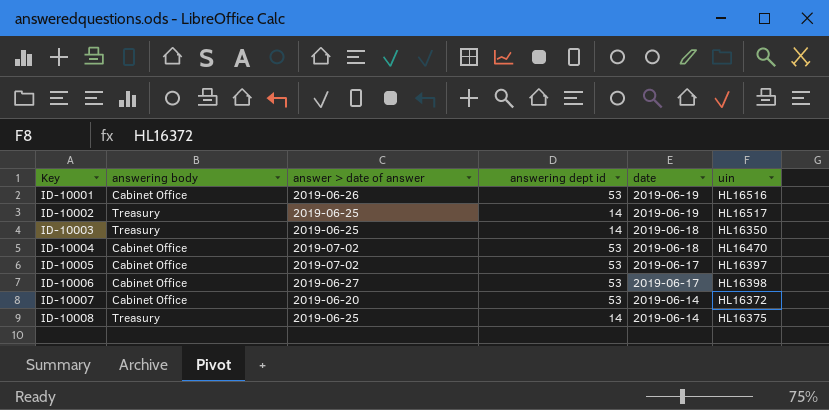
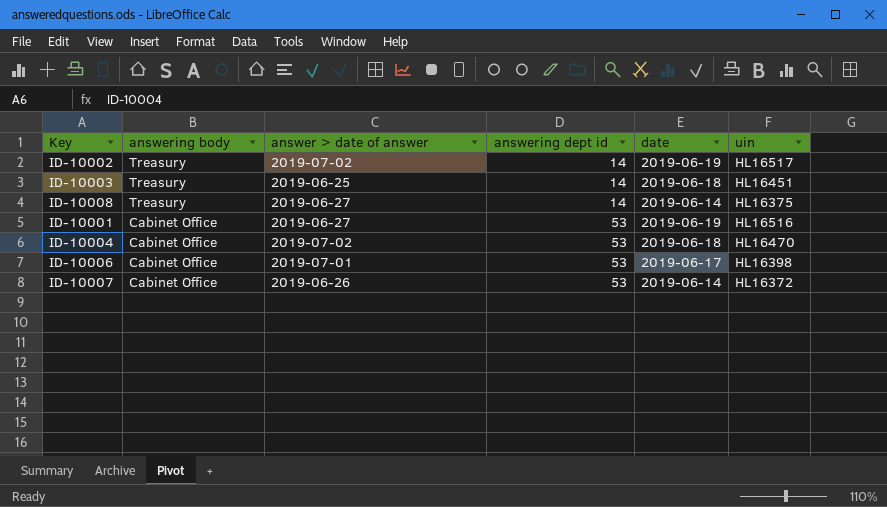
row order: Key ascending -> answering body descending
row ID-10005: Cabinet Office | 2019-07-02 | 53 | 2019-06-17 | HL16397 -> none
ID-10002 | answer > date of answer: 2019-06-25 -> 2019-07-02
ID-10003 | uin: HL16350 -> HL16451
ID-10008 | answer > date of answer: 2019-06-25 -> 2019-06-27
ID-10001 | answer > date of answer: 2019-06-26 -> 2019-06-27
ID-10006 | answer > date of answer: 2019-06-27 -> 2019-07-01
ID-10007 | answer > date of answer: 2019-06-20 -> 2019-06-26

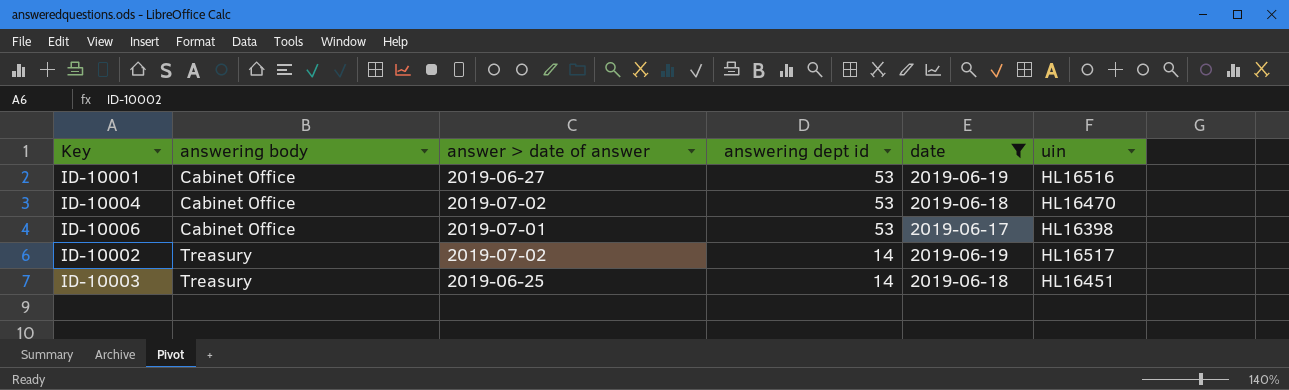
filter: none -> date != 2019-06-14
row order: answering body descending -> answering body ascending

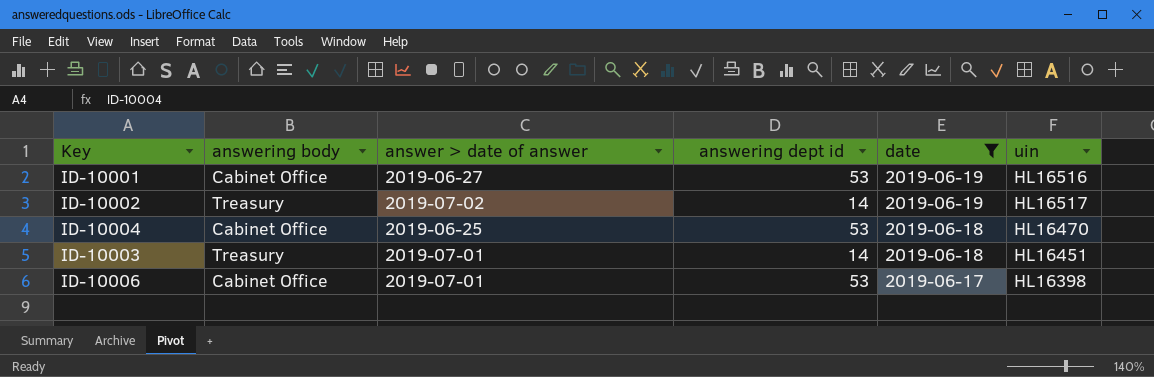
row order: answering body ascending -> date descending
ID-10004 | answer > date of answer: 2019-07-02 -> 2019-06-25
ID-10003 | answer > date of answer: 2019-06-25 -> 2019-07-01

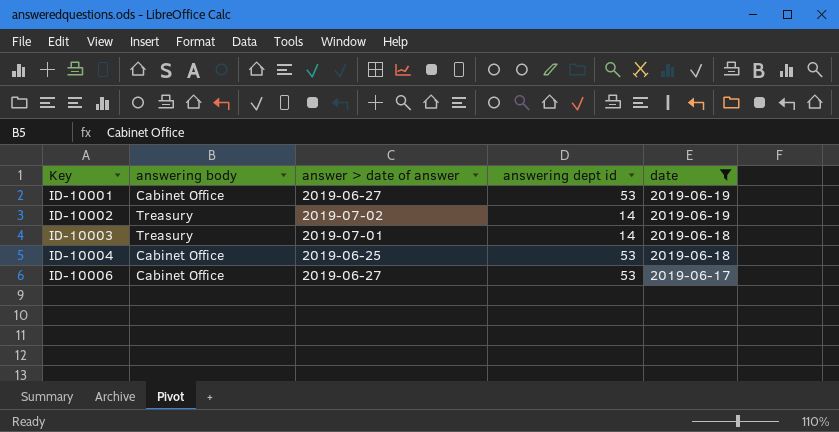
row order: date descending -> Key ascending
column uin | position: 6 -> none
ID-10006 | answer > date of answer: 2019-07-01 -> 2019-06-27

